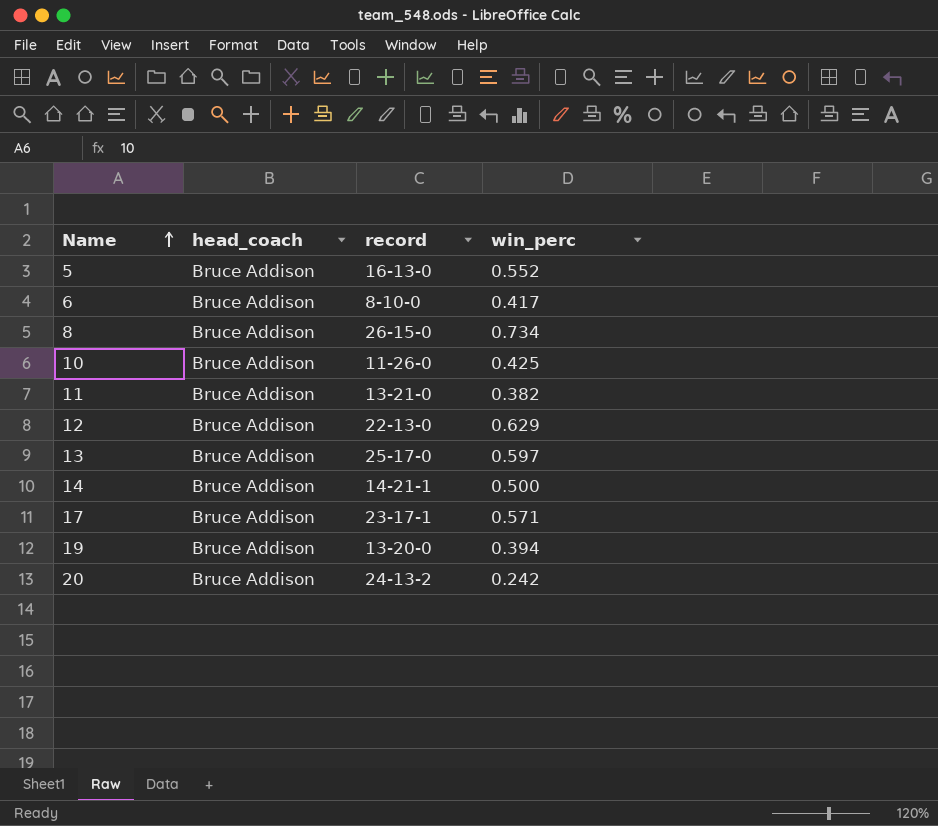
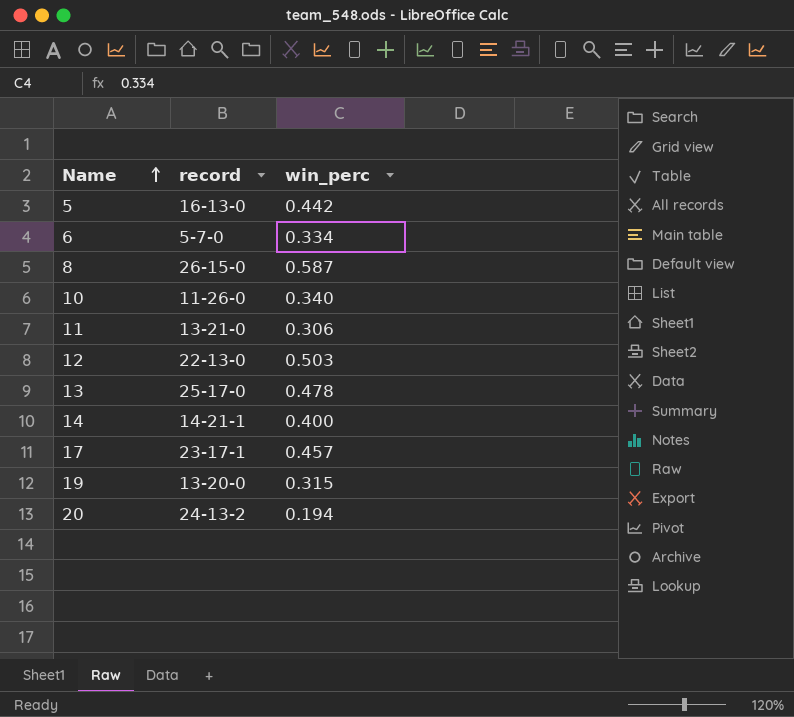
column head_coach | position: 2 -> none
5 | win_perc: 0.552 -> 0.442
6 | record: 8-10-0 -> 5-7-0
6 | win_perc: 0.417 -> 0.334
8 | win_perc: 0.734 -> 0.587
10 | win_perc: 0.425 -> 0.340
11 | win_perc: 0.382 -> 0.306
12 | win_perc: 0.629 -> 0.503
13 | win_perc: 0.597 -> 0.478
14 | win_perc: 0.500 -> 0.400
17 | win_perc: 0.571 -> 0.457
19 | win_perc: 0.394 -> 0.315
20 | win_perc: 0.242 -> 0.194

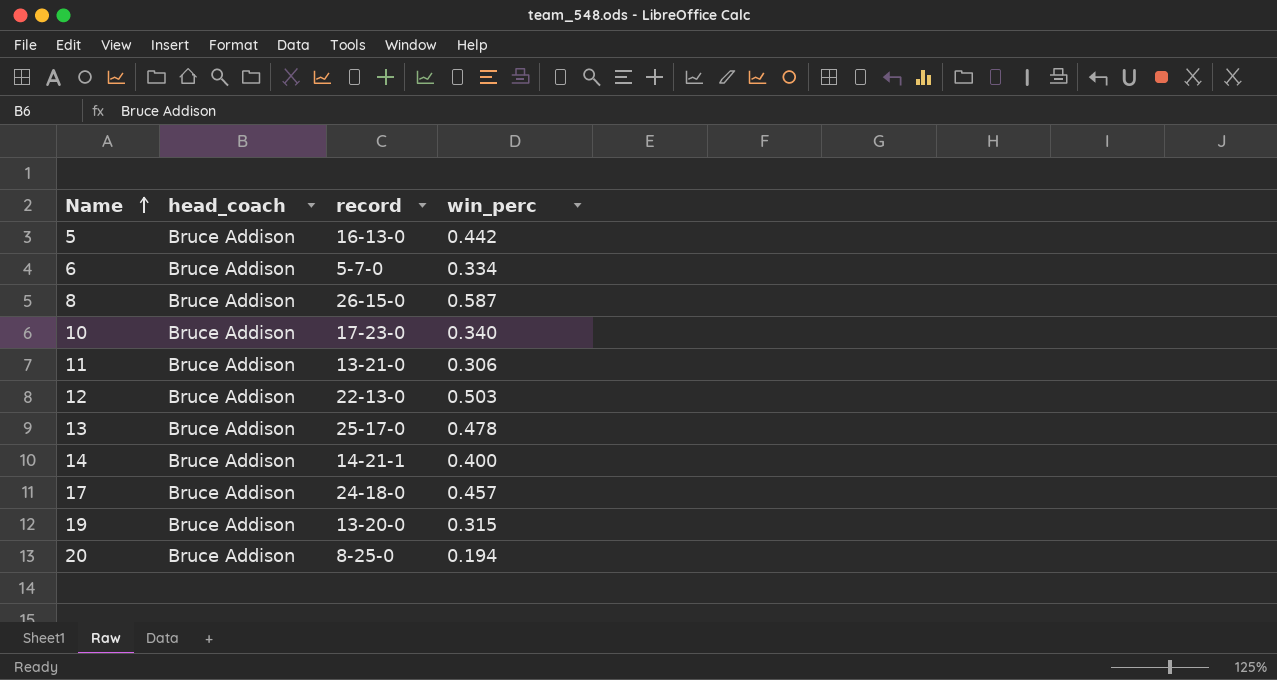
column head_coach | position: none -> 2
10 | record: 11-26-0 -> 17-23-0
17 | record: 23-17-1 -> 24-18-0
20 | record: 24-13-2 -> 8-25-0

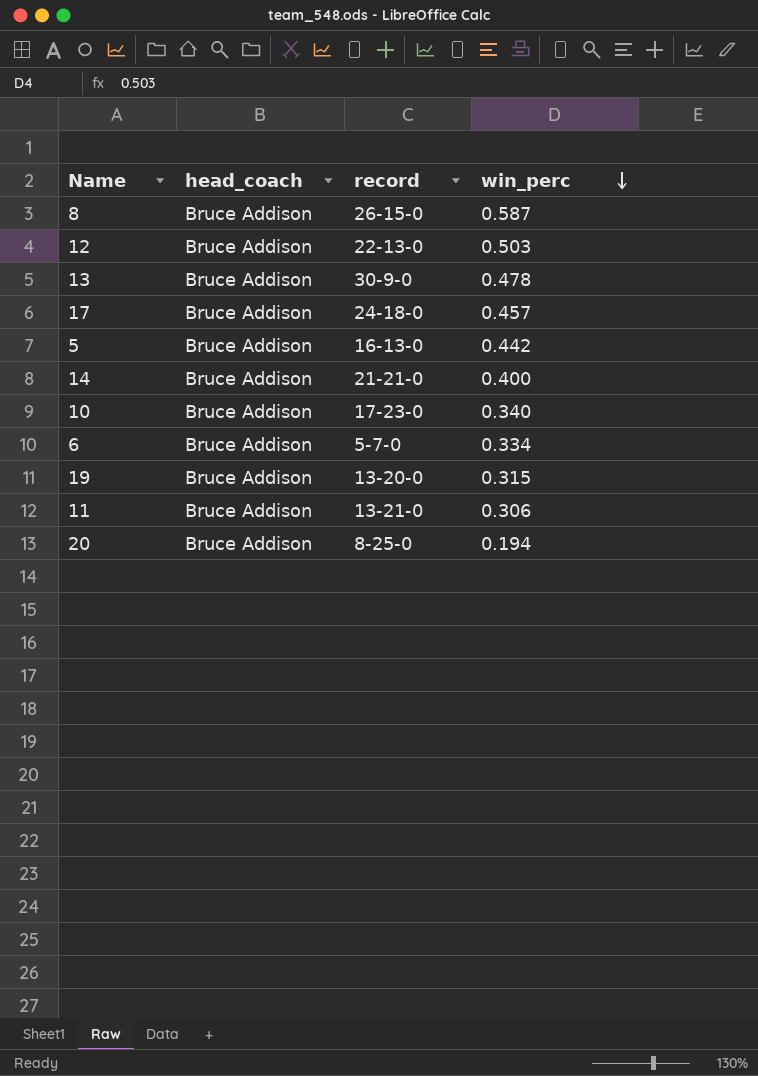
row order: Name ascending -> win_perc descending
13 | record: 25-17-0 -> 30-9-0
14 | record: 14-21-1 -> 21-21-0

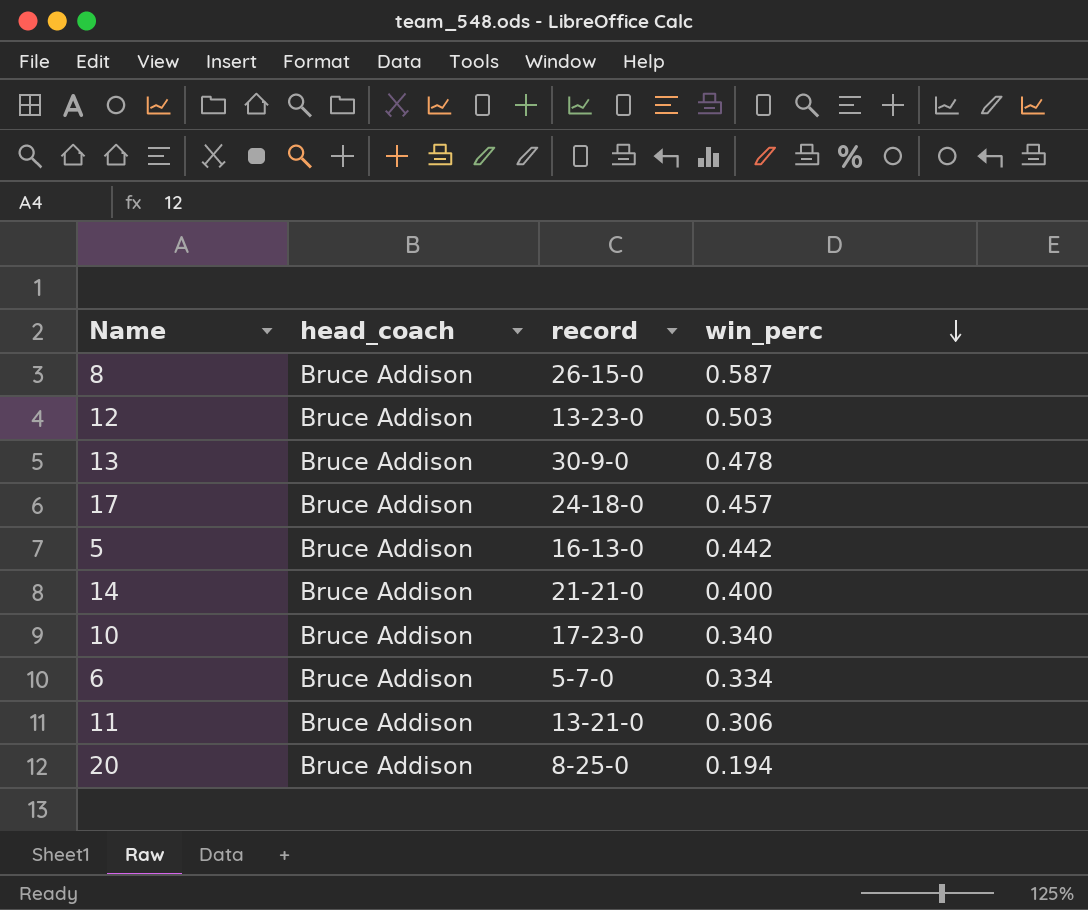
row 19: Bruce Addison | 13-20-0 | 0.315 -> none
12 | record: 22-13-0 -> 13-23-0

